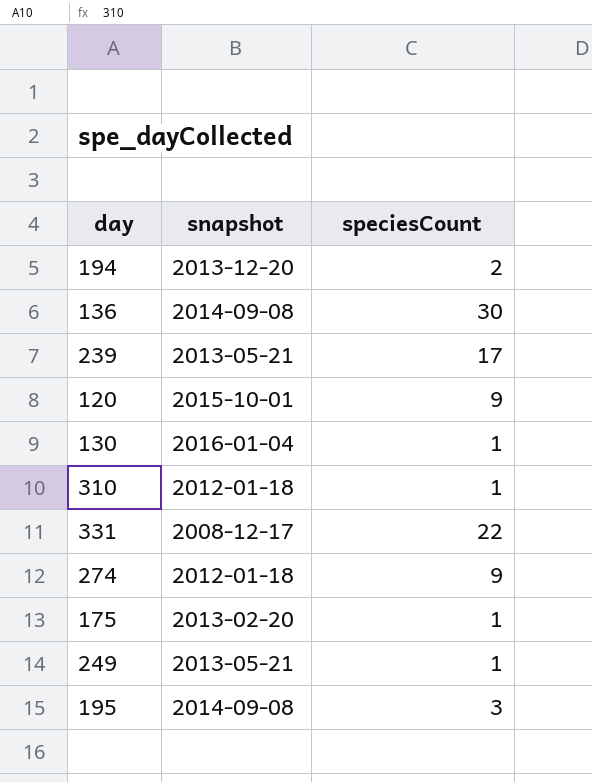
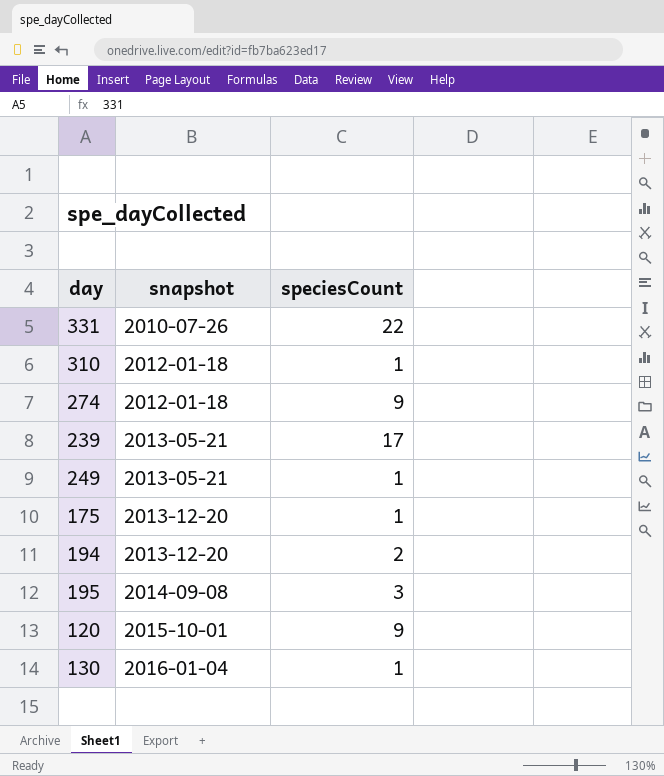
row order: none -> snapshot ascending
row 136: 2014-09-08 | 30 -> none
331 | snapshot: 2008-12-17 -> 2010-07-26
175 | snapshot: 2013-02-20 -> 2013-12-20

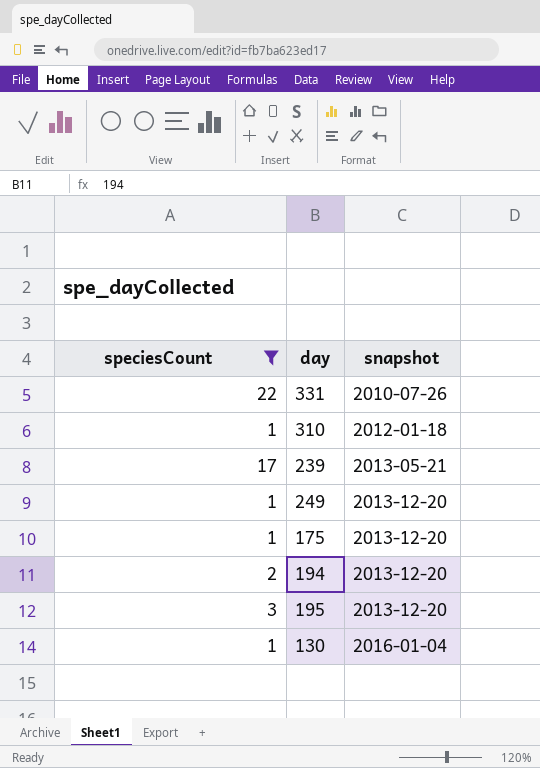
filter: none -> speciesCount != 9
column speciesCount | position: 3 -> 1
249 | snapshot: 2013-05-21 -> 2013-12-20
195 | snapshot: 2014-09-08 -> 2013-12-20

